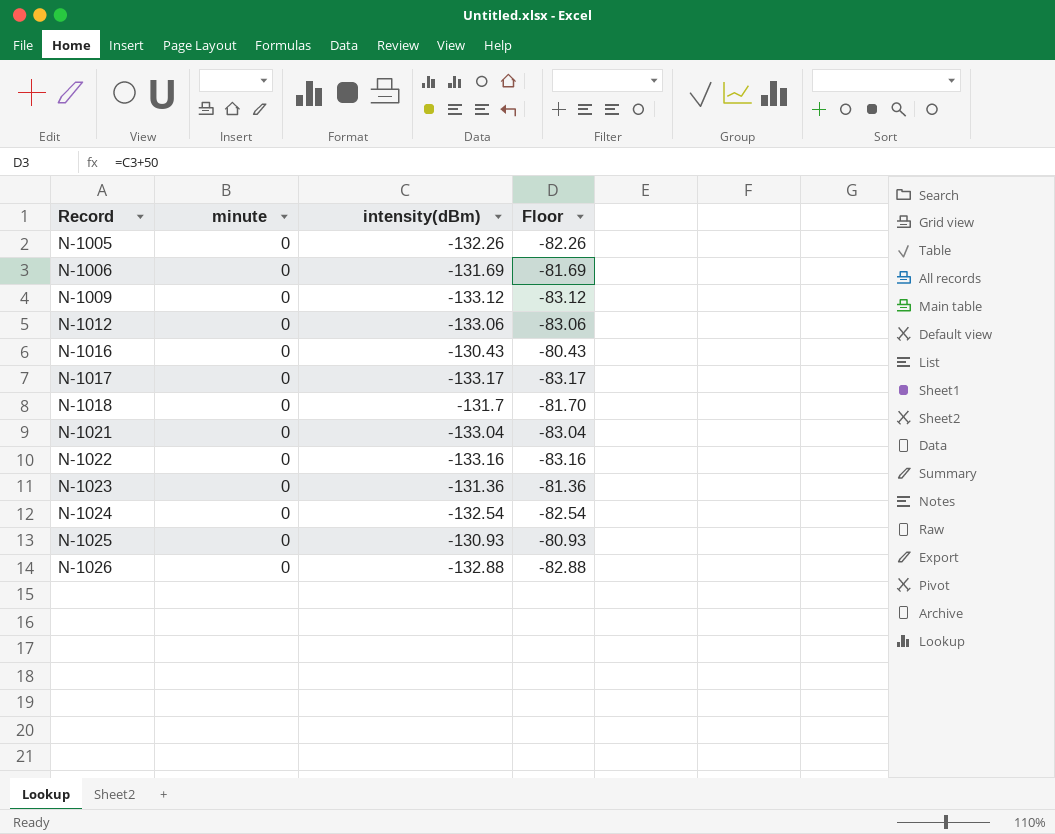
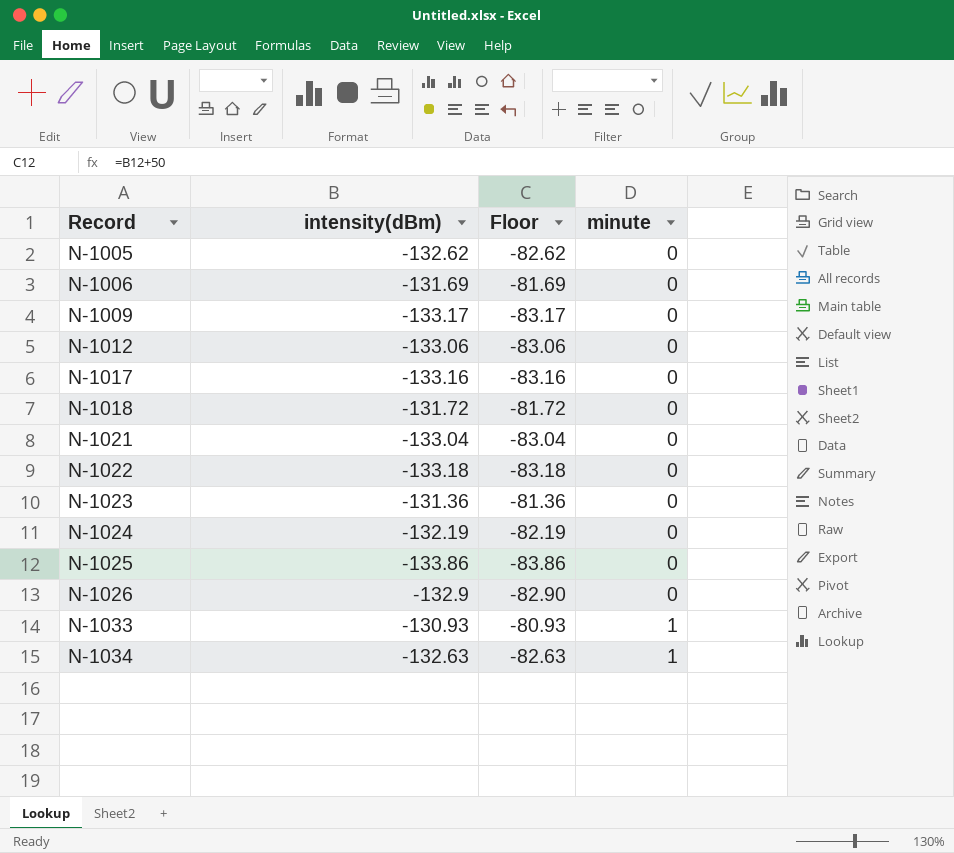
column minute | position: 2 -> 4
row N-1016: 0 | -130.43 | -80.43 -> none
N-1005 | intensity(dBm): -132.26 -> -132.62
N-1005 | Floor: -82.26 -> -82.62
N-1009 | intensity(dBm): -133.12 -> -133.17
N-1009 | Floor: -83.12 -> -83.17
N-1017 | intensity(dBm): -133.17 -> -133.16
N-1017 | Floor: -83.17 -> -83.16
N-1018 | intensity(dBm): -131.7 -> -131.72
N-1018 | Floor: -81.70 -> -81.72
N-1022 | intensity(dBm): -133.16 -> -133.18
N-1022 | Floor: -83.16 -> -83.18
N-1024 | intensity(dBm): -132.54 -> -132.19
N-1024 | Floor: -82.54 -> -82.19
N-1025 | intensity(dBm): -130.93 -> -133.86
N-1025 | Floor: -80.93 -> -83.86
N-1026 | intensity(dBm): -132.88 -> -132.9
N-1026 | Floor: -82.88 -> -82.90
row N-1033: none -> -130.93 | -80.93 | 1
row N-1034: none -> -132.63 | -82.63 | 1

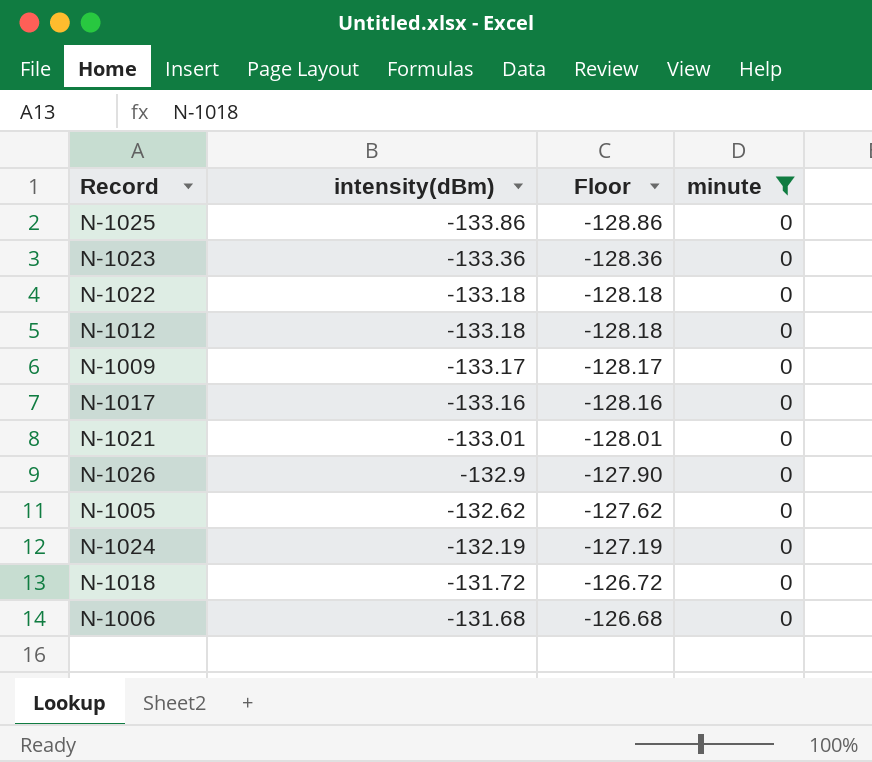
filter: none -> minute = 0
row order: Record ascending -> intensity(dBm) ascending
column Floor | formula: [intensity(dBm)] + 50 -> [intensity(dBm)] + 5
N-1023 | intensity(dBm): -131.36 -> -133.36
N-1012 | intensity(dBm): -133.06 -> -133.18
N-1021 | intensity(dBm): -133.04 -> -133.01
N-1006 | intensity(dBm): -131.69 -> -131.68

